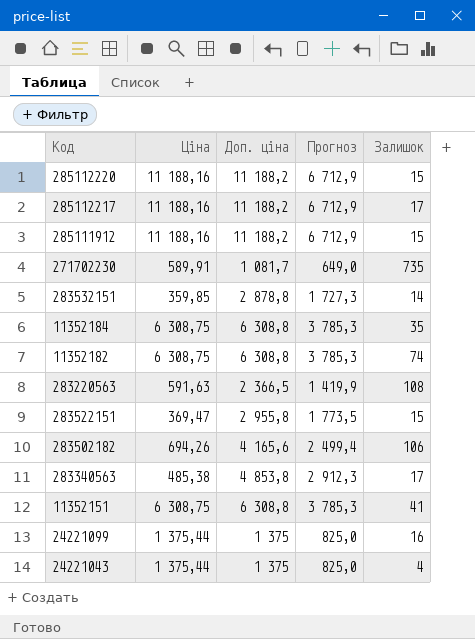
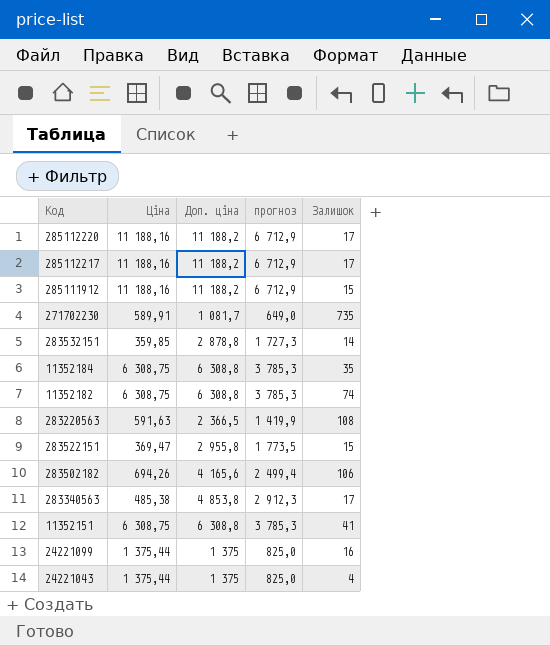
column name: Прогноз -> прогноз
285112220 | Залишок: 15 -> 17

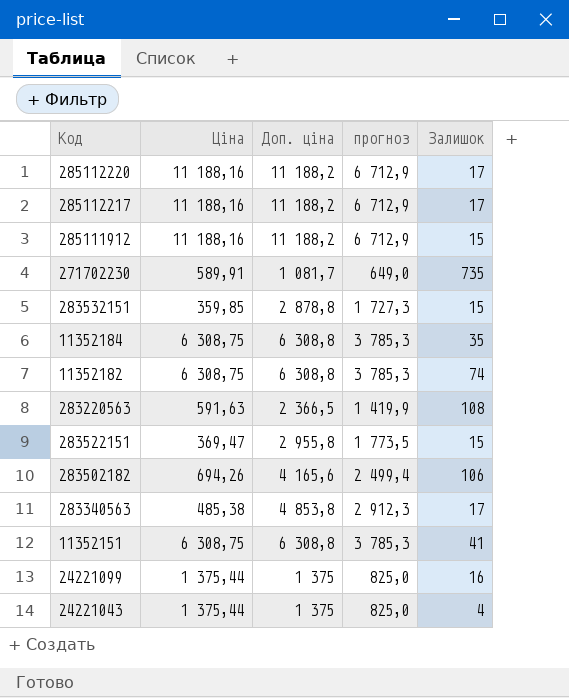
283532151 | Залишок: 14 -> 15

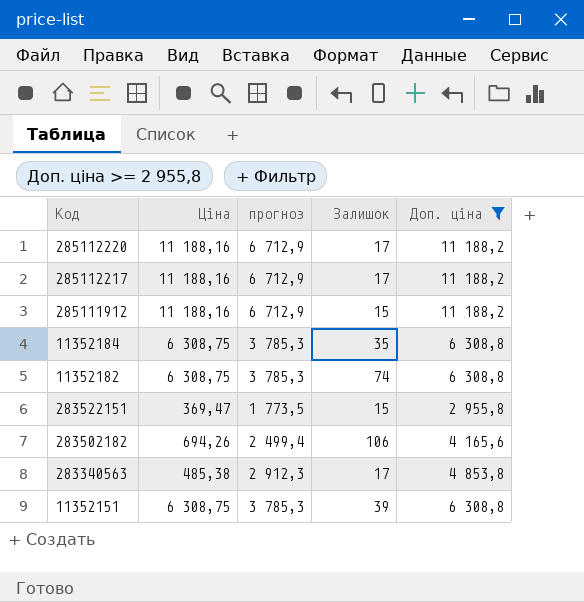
filter: none -> Доп. ціна >= 2 955,8
column Доп. ціна | position: 3 -> 5
11352151 | Залишок: 41 -> 39

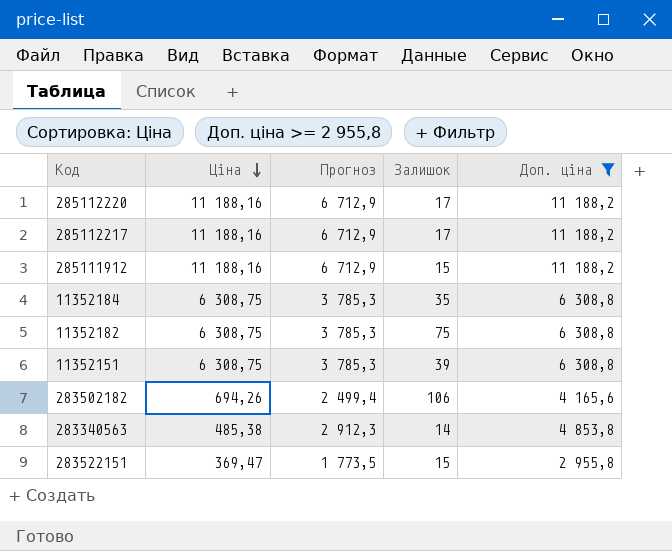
row order: none -> Ціна descending
column name: прогноз -> Прогноз
11352182 | Залишок: 74 -> 75
283340563 | Залишок: 17 -> 14

